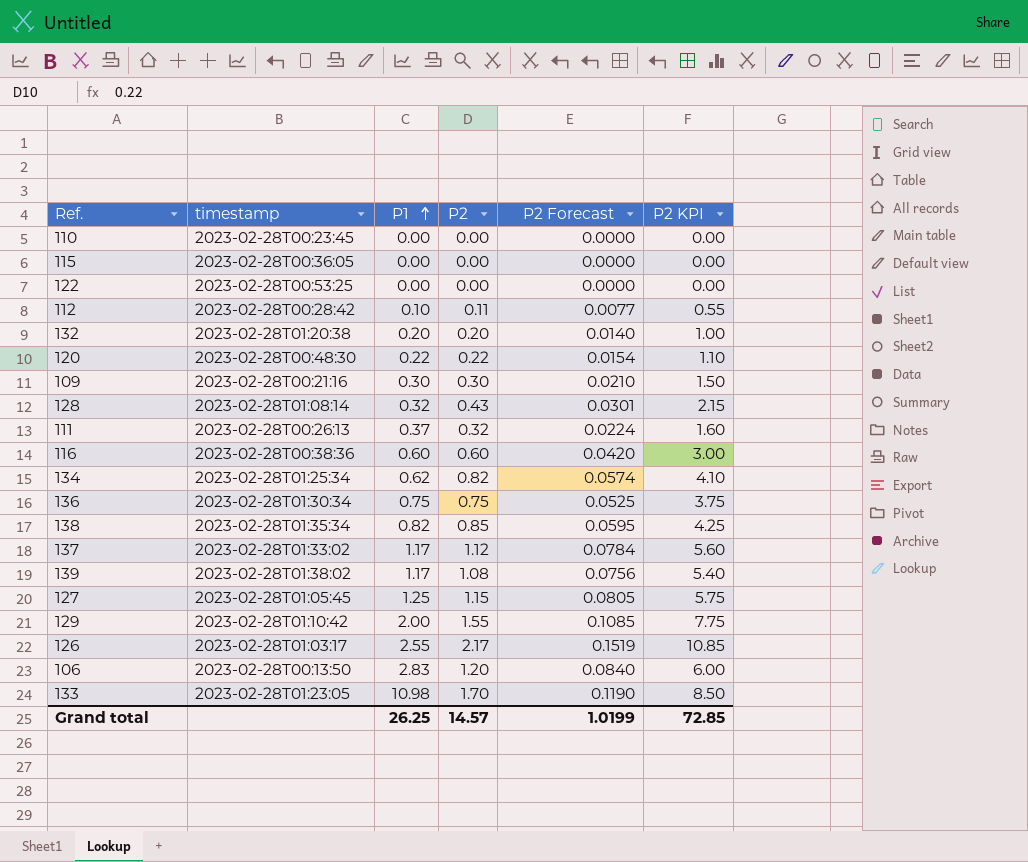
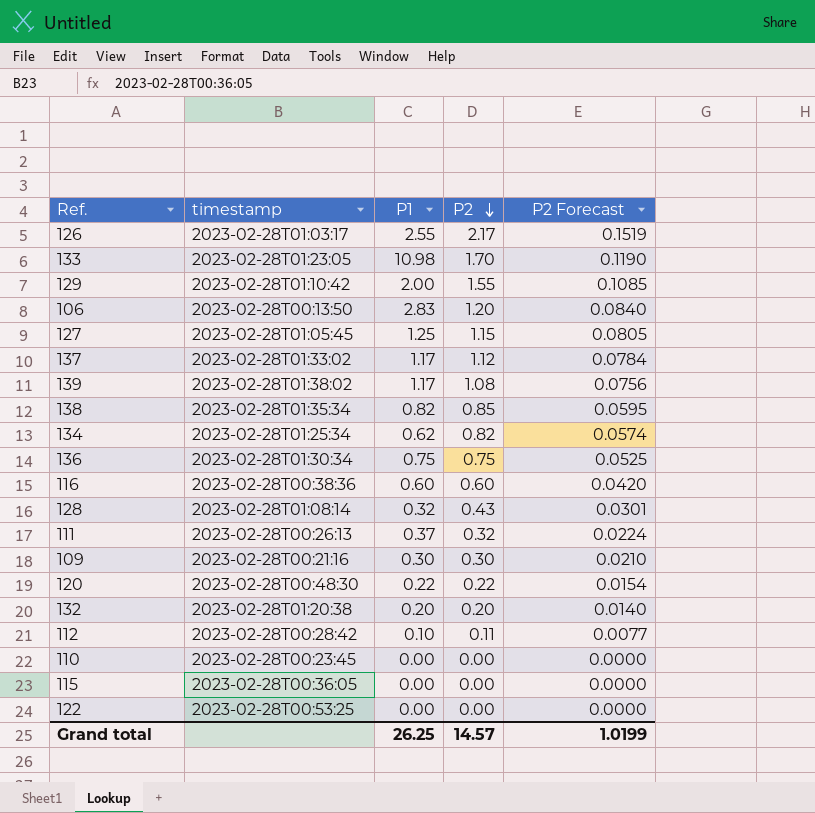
row order: P1 ascending -> P2 descending
column P2 KPI | formula: [P2] * 5 -> none

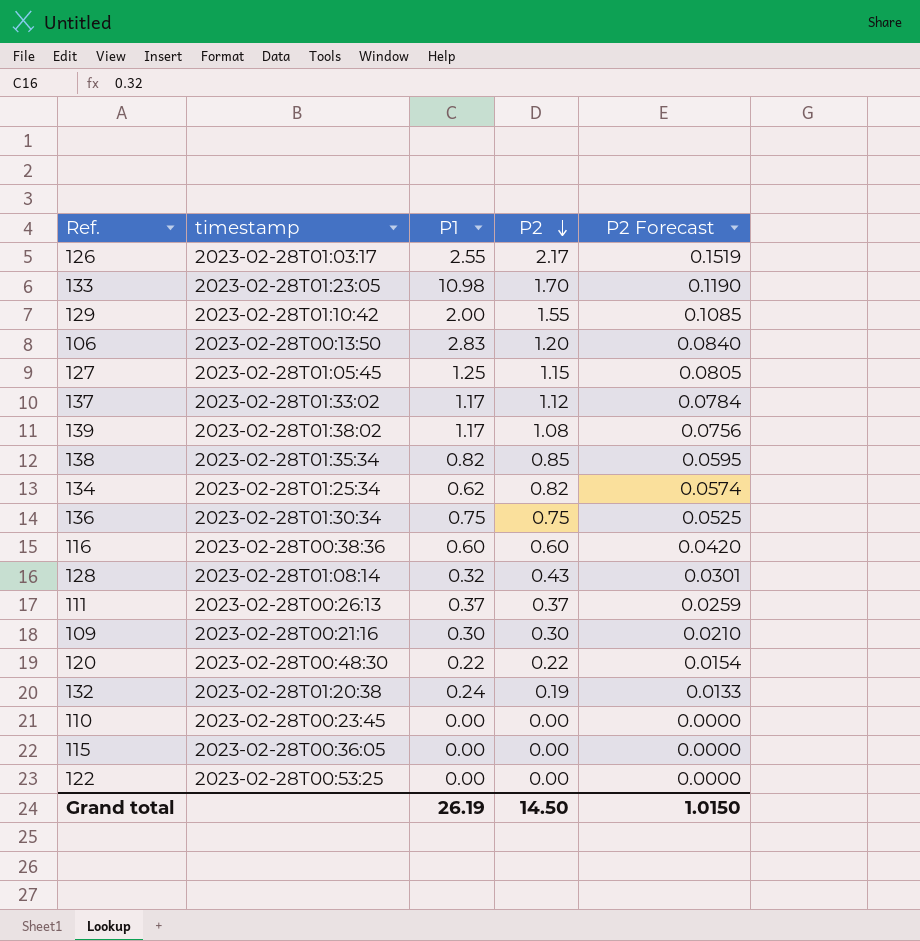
row 112: 2023-02-28T00:28:42 | 0.10 | 0.11 | 0.0077 -> none
111 | P2: 0.32 -> 0.37
111 | P2 Forecast: 0.0224 -> 0.0259
132 | P1: 0.20 -> 0.24
132 | P2: 0.20 -> 0.19
132 | P2 Forecast: 0.0140 -> 0.0133
Grand total | P1: 26.25 -> 26.19
Grand total | P2: 14.57 -> 14.50
Grand total | P2 Forecast: 1.0199 -> 1.0150

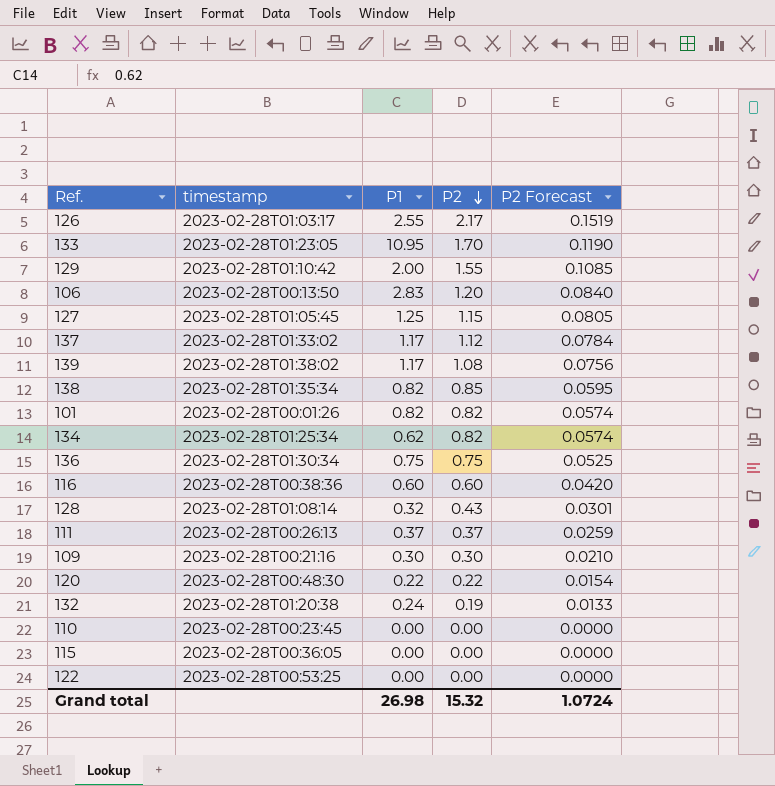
133 | P1: 10.98 -> 10.95
row 101: none -> 2023-02-28T00:01:26 | 0.82 | 0.82 | 0.0574
Grand total | P1: 26.19 -> 26.98
Grand total | P2: 14.50 -> 15.32
Grand total | P2 Forecast: 1.0150 -> 1.0724

